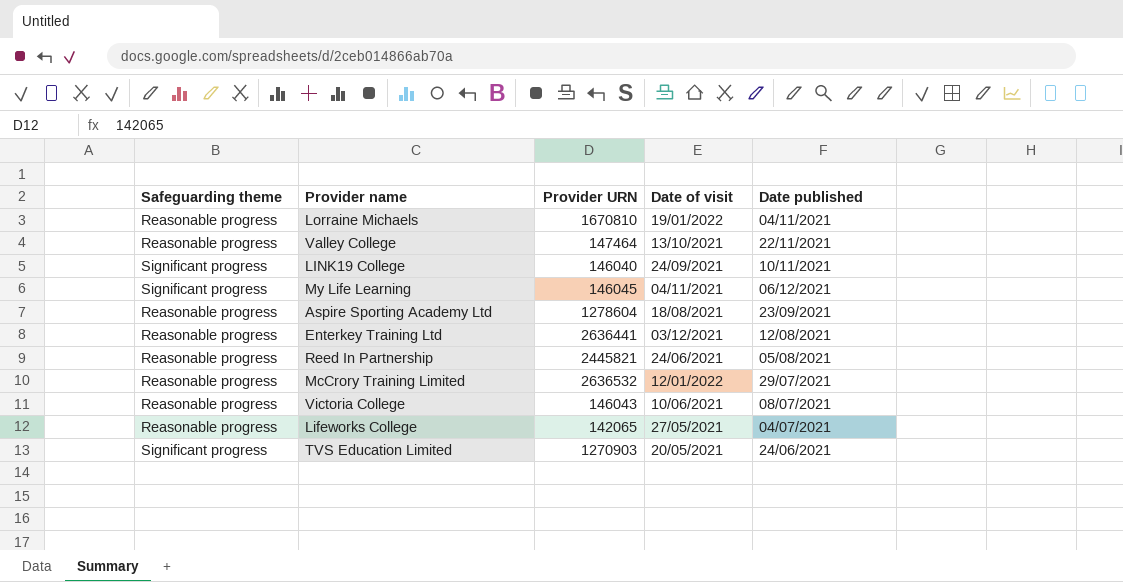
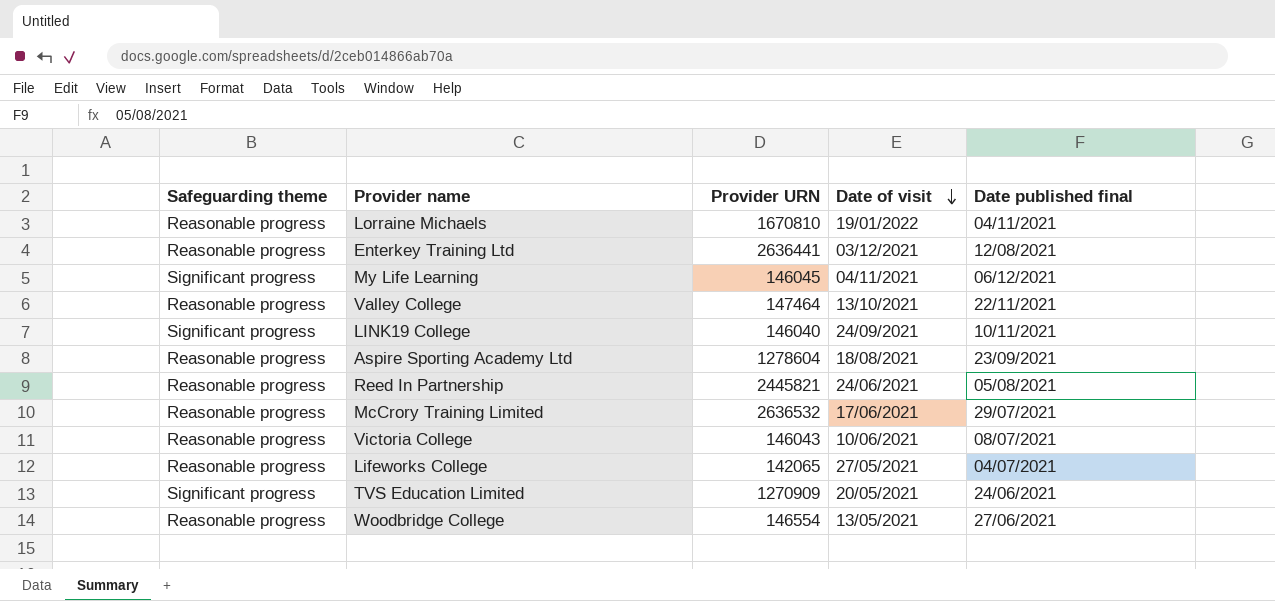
row order: none -> Date of visit descending
column name: Date published -> Date published final
McCrory Training Limited | Date of visit: 12/01/2022 -> 17/06/2021
TVS Education Limited | Provider URN: 1270903 -> 1270909
row Woodbridge College: none -> Reasonable progress | 146554 | 13/05/2021 | 27/06/2021

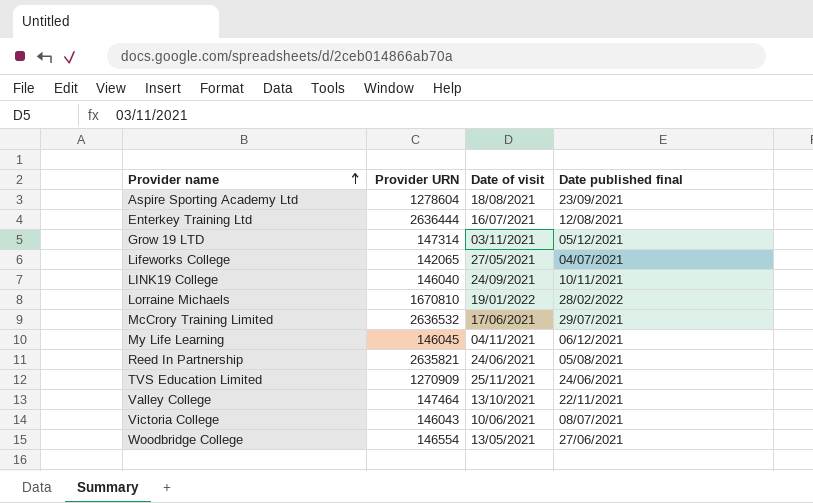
row order: Date of visit descending -> Provider name ascending
column Safeguarding theme | position: 1 -> none
Enterkey Training Ltd | Provider URN: 2636441 -> 2636444
Enterkey Training Ltd | Date of visit: 03/12/2021 -> 16/07/2021
row Grow 19 LTD: none -> 147314 | 03/11/2021 | 05/12/2021
Lorraine Michaels | Date published final: 04/11/2021 -> 28/02/2022
Reed In Partnership | Provider URN: 2445821 -> 2635821
TVS Education Limited | Date of visit: 20/05/2021 -> 25/11/2021

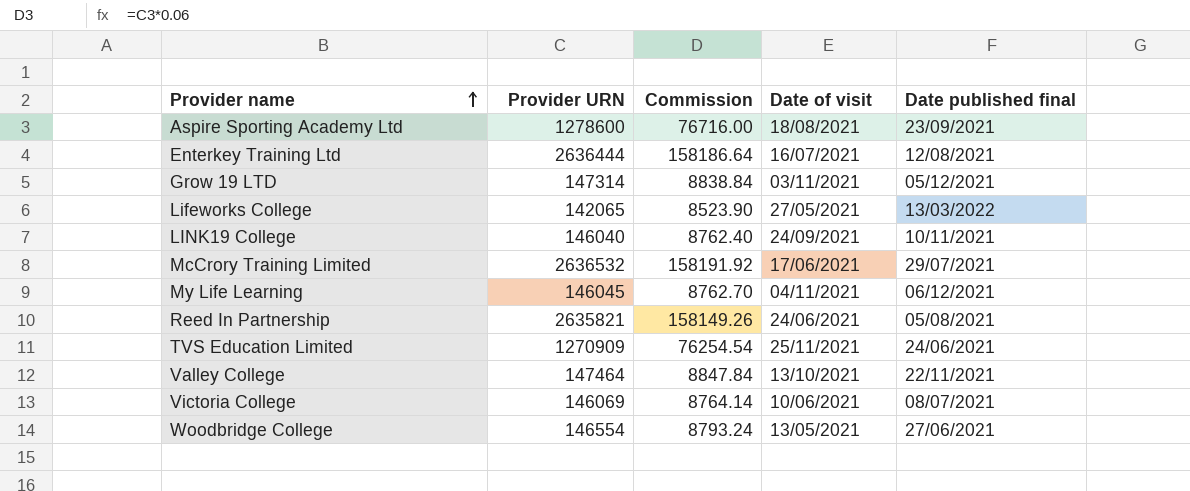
column Commission | formula: none -> [Provider URN] * 0.06
row Lorraine Michaels: 1670810 | 19/01/2022 | 28/02/2022 -> none
Aspire Sporting Academy Ltd | Provider URN: 1278604 -> 1278600
Lifeworks College | Date published final: 04/07/2021 -> 13/03/2022
Victoria College | Provider URN: 146043 -> 146069

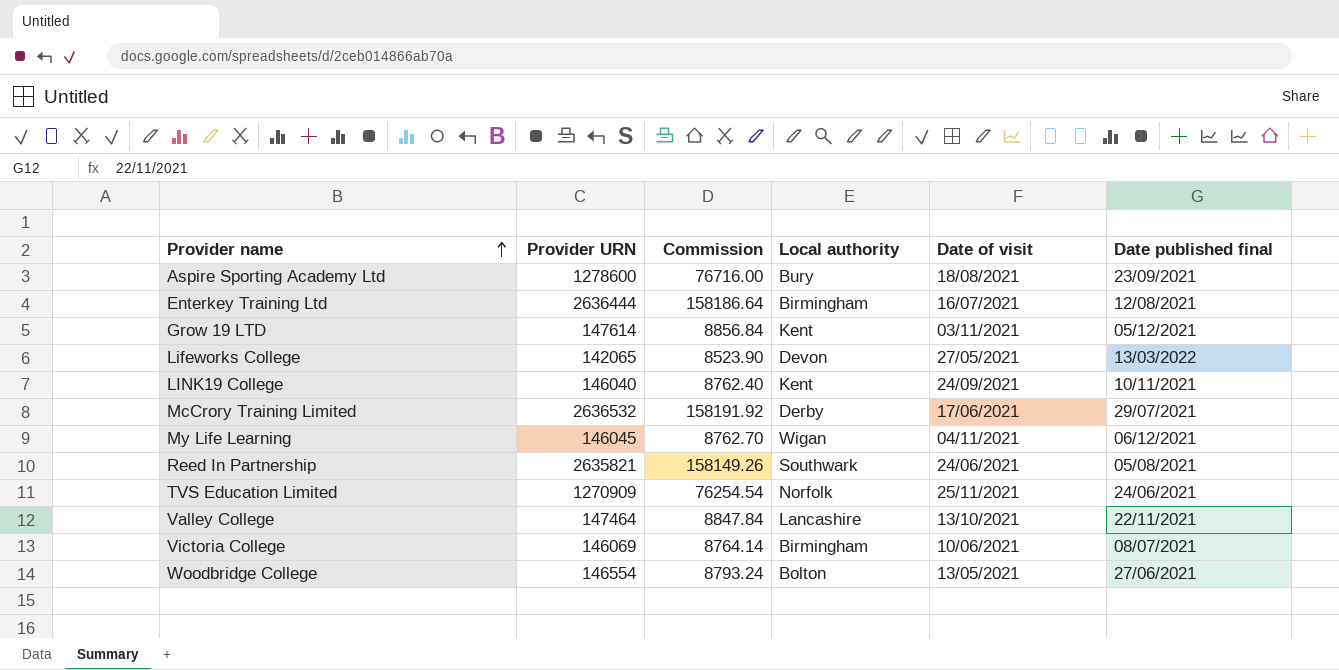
column Local authority | position: none -> 4
Grow 19 LTD | Provider URN: 147314 -> 147614
Grow 19 LTD | Commission: 8838.84 -> 8856.84

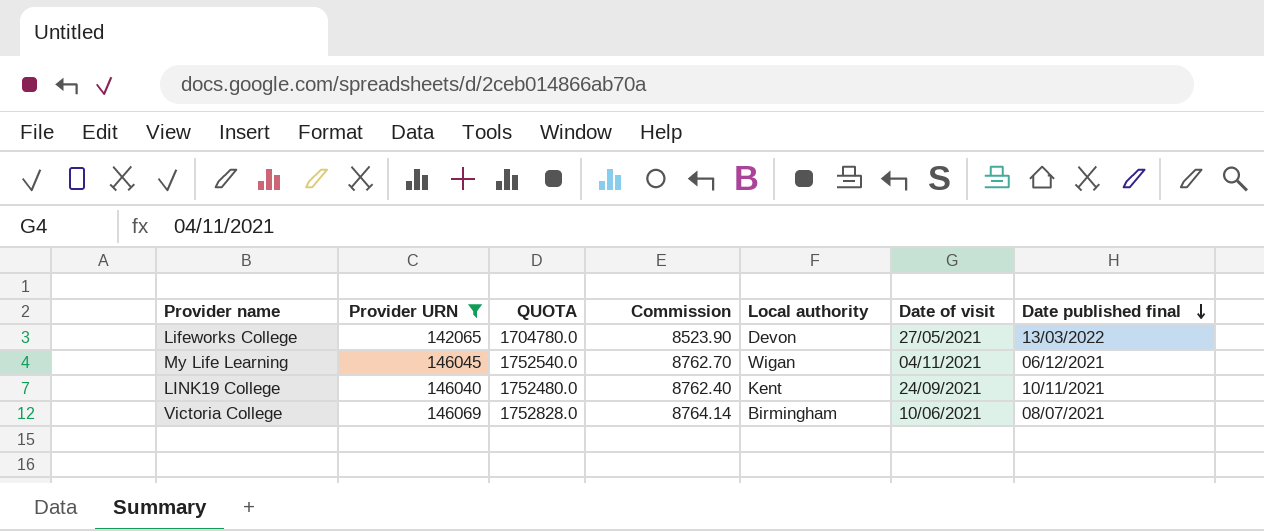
filter: none -> Provider URN <= 146069
row order: Provider name ascending -> Date published final descending
column QUOTA | formula: none -> [Provider URN] * 12

